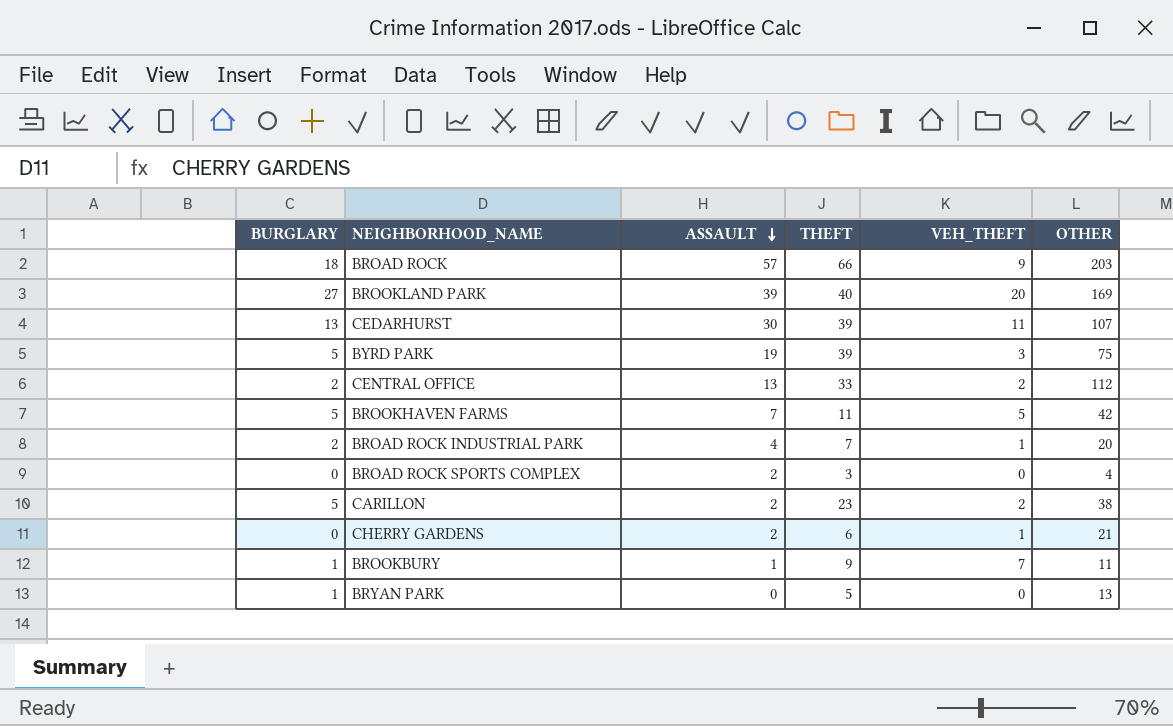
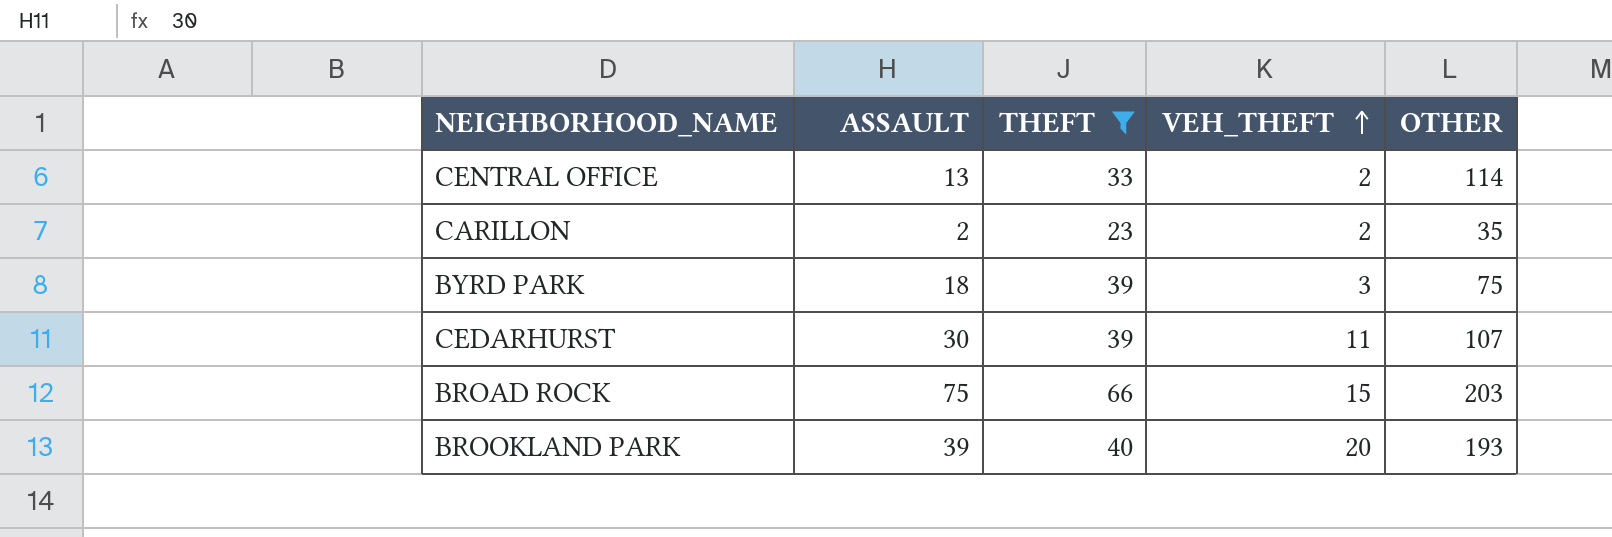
filter: none -> THEFT >= 23
row order: ASSAULT descending -> VEH_THEFT ascending
column BURGLARY | position: 1 -> none
CENTRAL OFFICE | OTHER: 112 -> 114
CARILLON | OTHER: 38 -> 35
BYRD PARK | ASSAULT: 19 -> 18
BROAD ROCK | ASSAULT: 57 -> 75
BROAD ROCK | VEH_THEFT: 9 -> 15
BROOKLAND PARK | OTHER: 169 -> 193

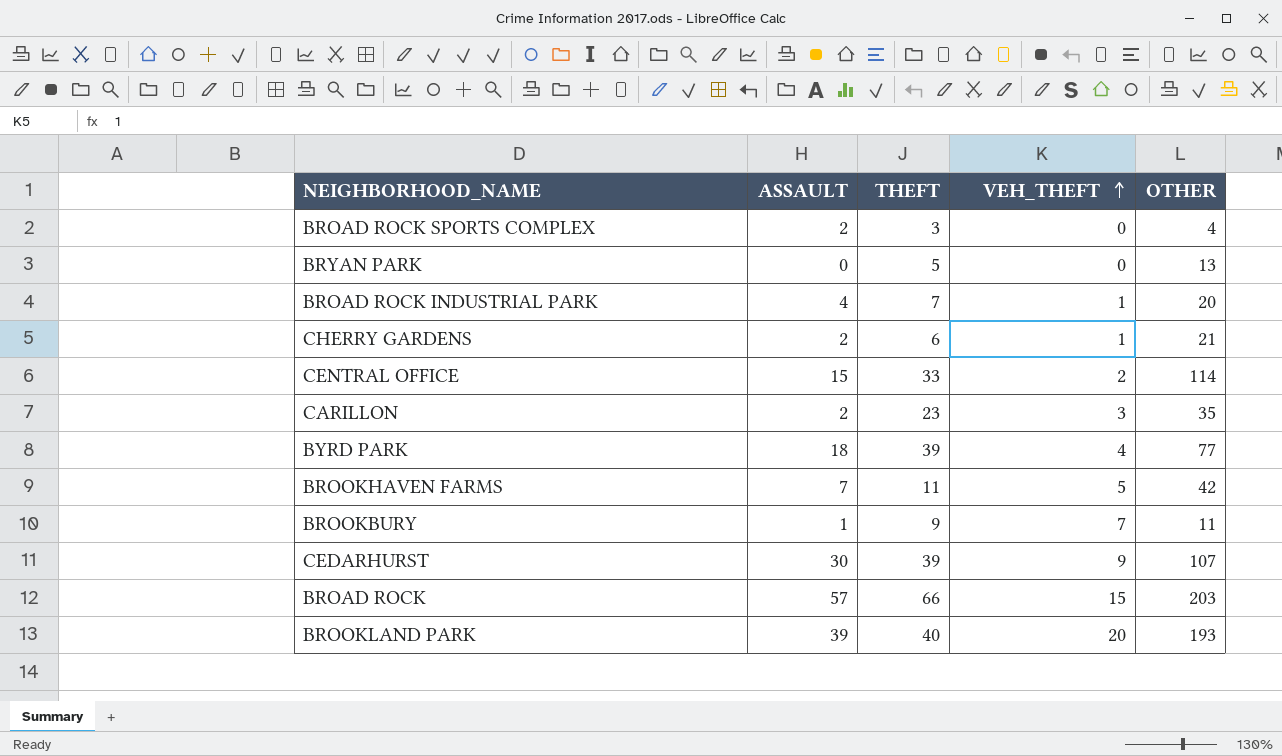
filter: THEFT >= 23 -> none
CENTRAL OFFICE | ASSAULT: 13 -> 15
CARILLON | VEH_THEFT: 2 -> 3
BYRD PARK | VEH_THEFT: 3 -> 4
BYRD PARK | OTHER: 75 -> 77
CEDARHURST | VEH_THEFT: 11 -> 9
BROAD ROCK | ASSAULT: 75 -> 57

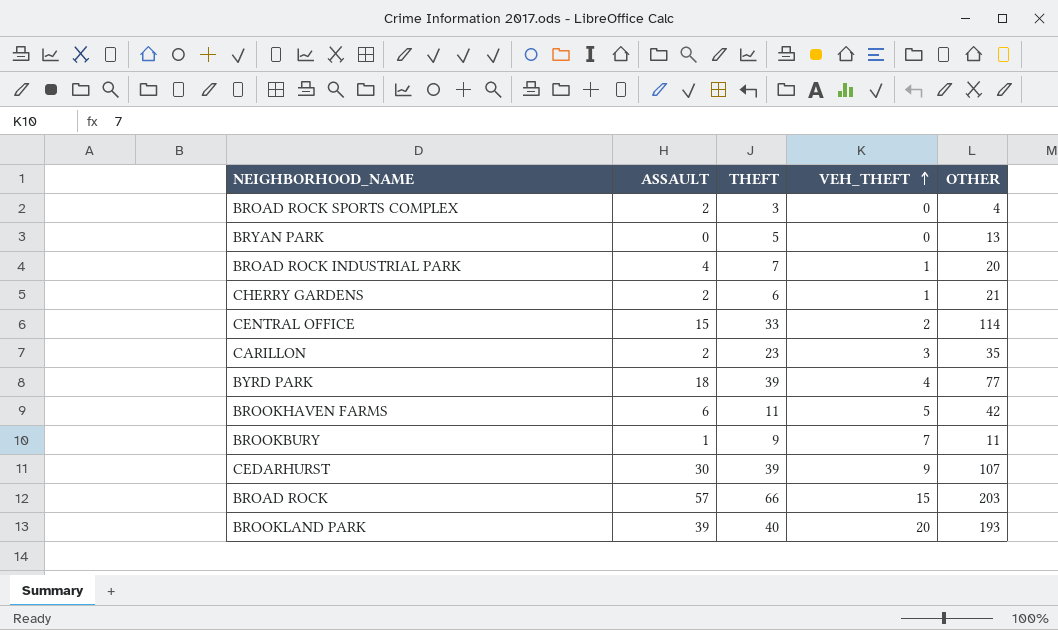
BROOKHAVEN FARMS | ASSAULT: 7 -> 6

